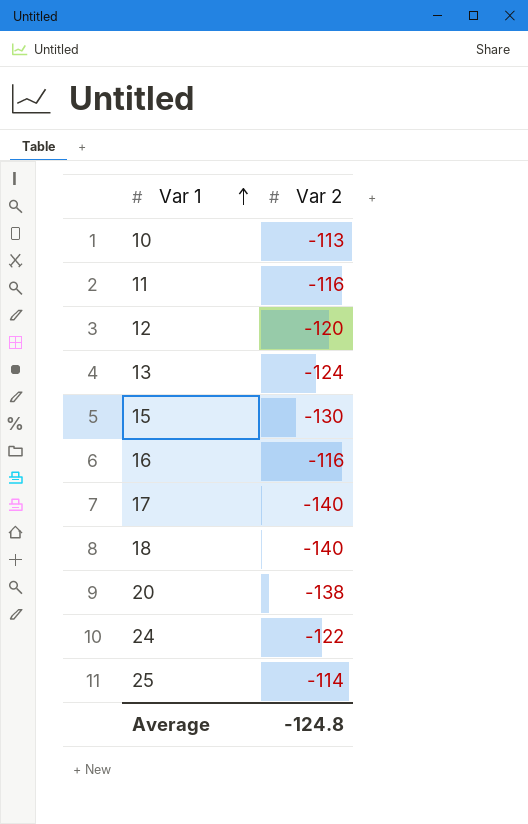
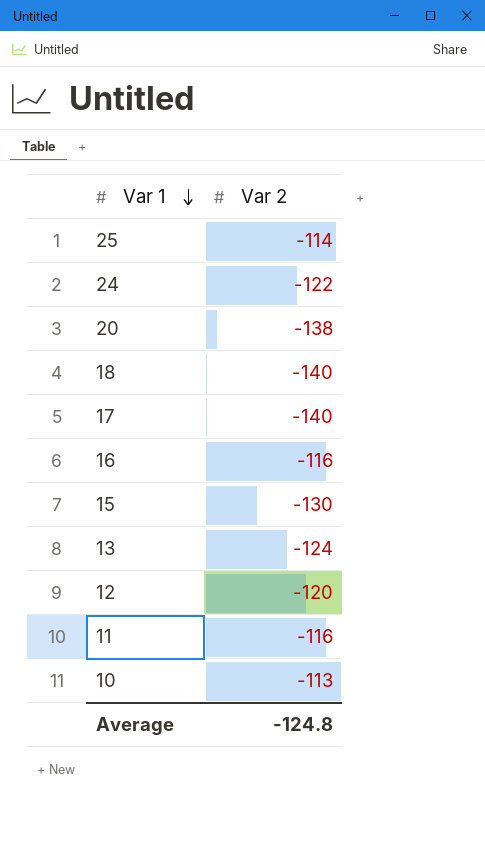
row order: Var 1 ascending -> Var 1 descending

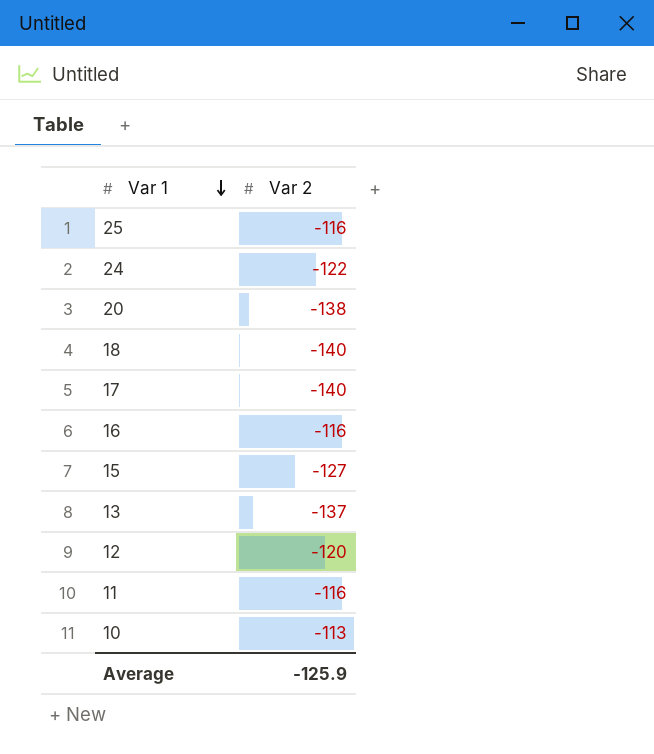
25 | Var 2: -114 -> -116
15 | Var 2: -130 -> -127
13 | Var 2: -124 -> -137
Average | Var 2: -124.8 -> -125.9

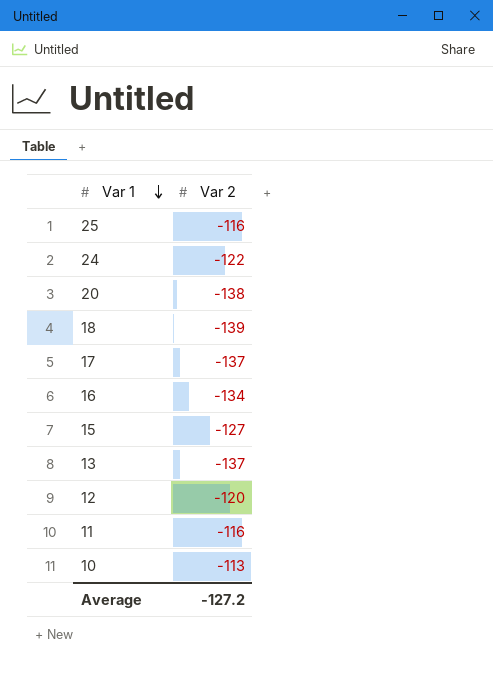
18 | Var 2: -140 -> -139
17 | Var 2: -140 -> -137
16 | Var 2: -116 -> -134
Average | Var 2: -125.9 -> -127.2

